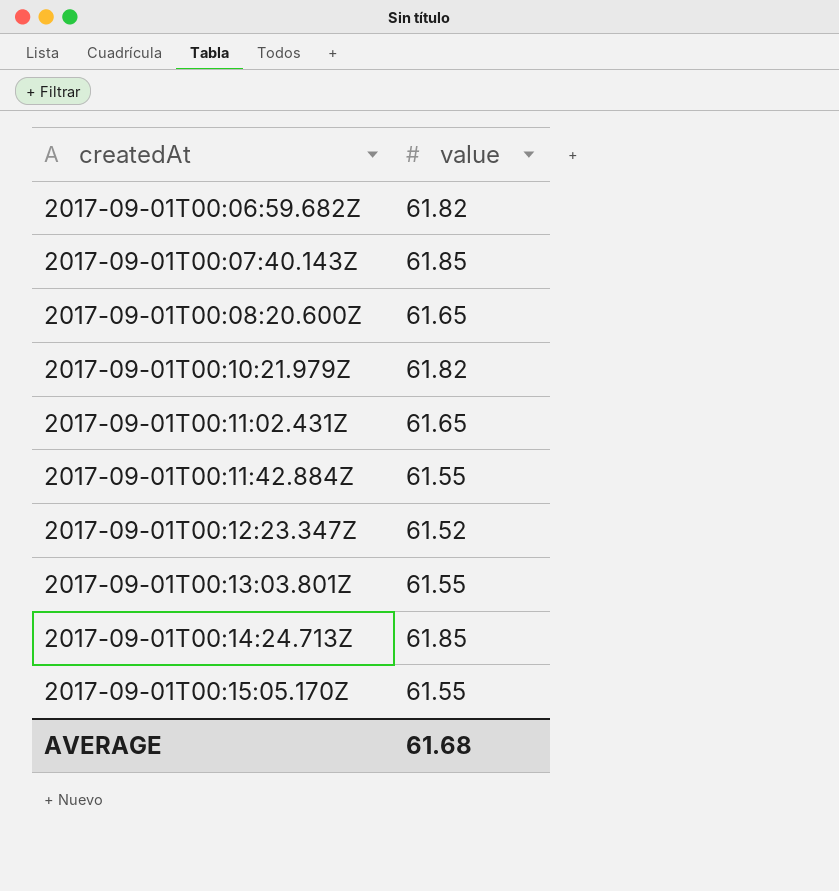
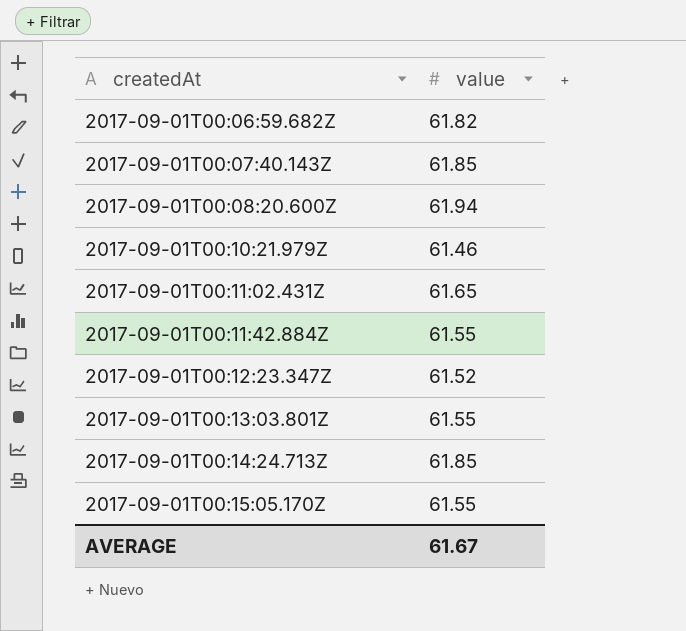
2017-09-01T00:08:20.600Z | value: 61.65 -> 61.94
2017-09-01T00:10:21.979Z | value: 61.82 -> 61.46
AVERAGE | value: 61.68 -> 61.67

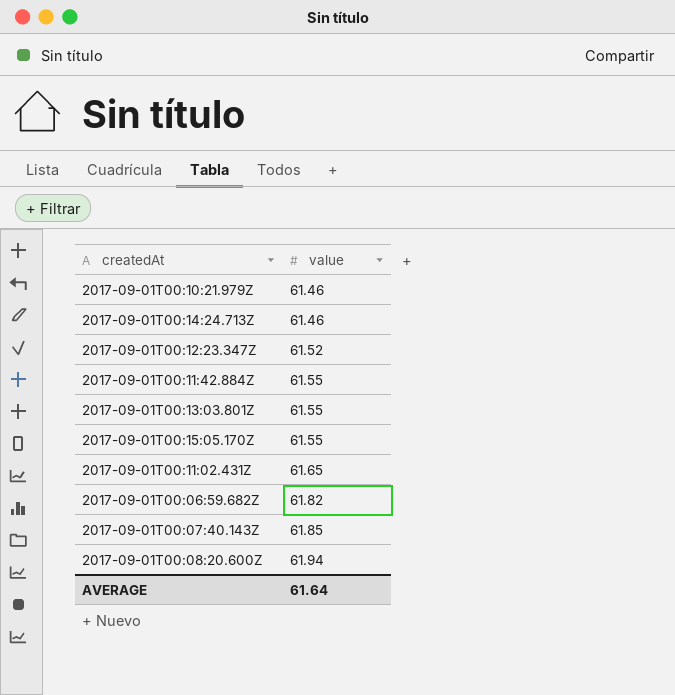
row order: createdAt ascending -> value ascending
2017-09-01T00:14:24.713Z | value: 61.85 -> 61.46
AVERAGE | value: 61.67 -> 61.64

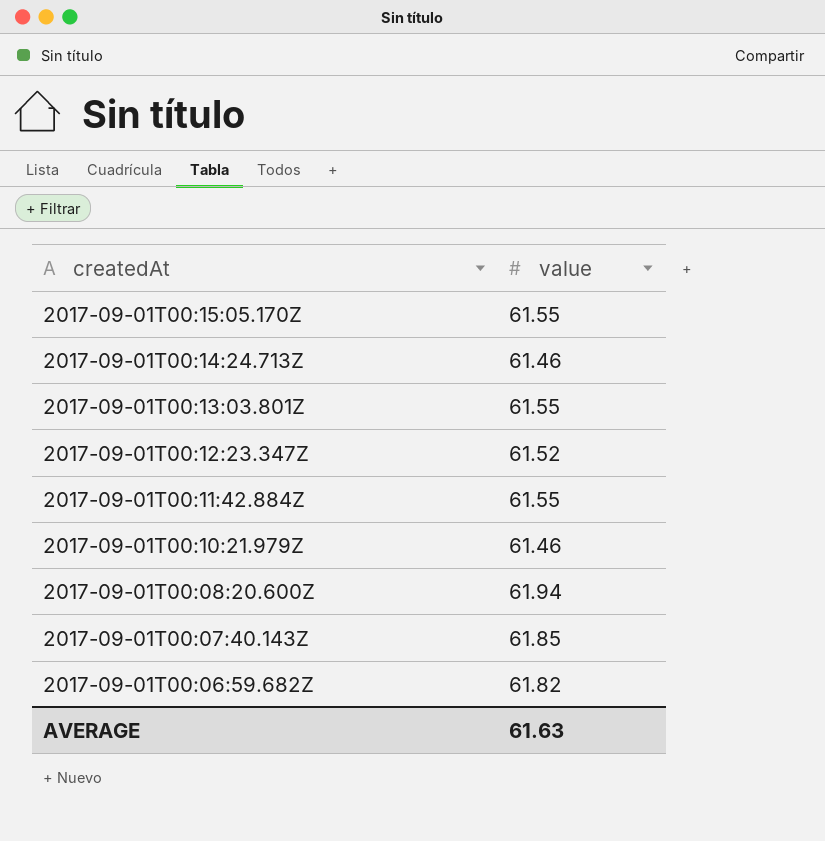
row order: value ascending -> createdAt descending
row 2017-09-01T00:11:02.431Z: 61.65 -> none
AVERAGE | value: 61.64 -> 61.63

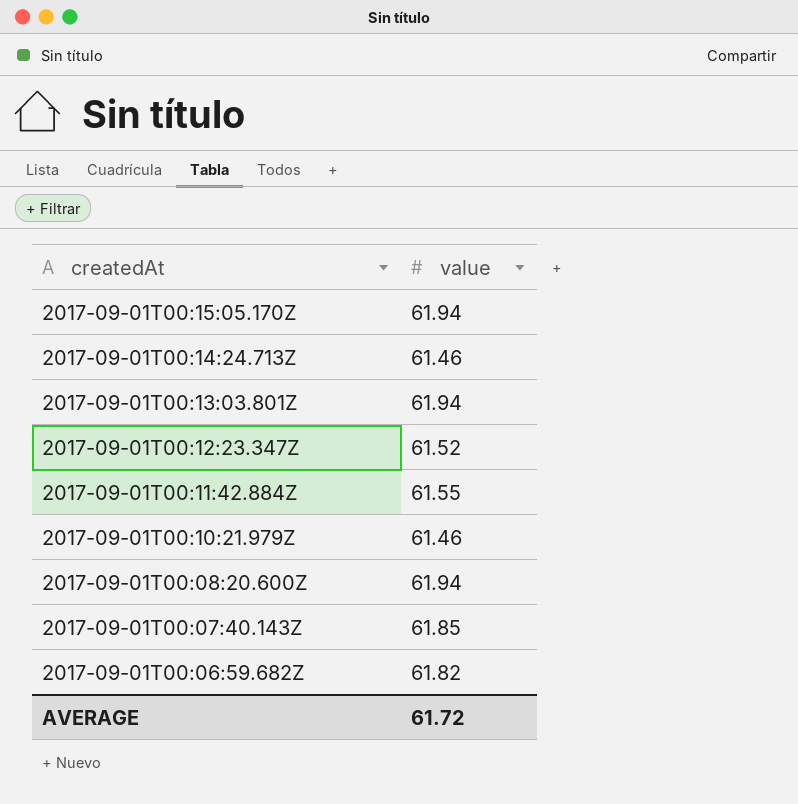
2017-09-01T00:15:05.170Z | value: 61.55 -> 61.94
2017-09-01T00:13:03.801Z | value: 61.55 -> 61.94
AVERAGE | value: 61.63 -> 61.72

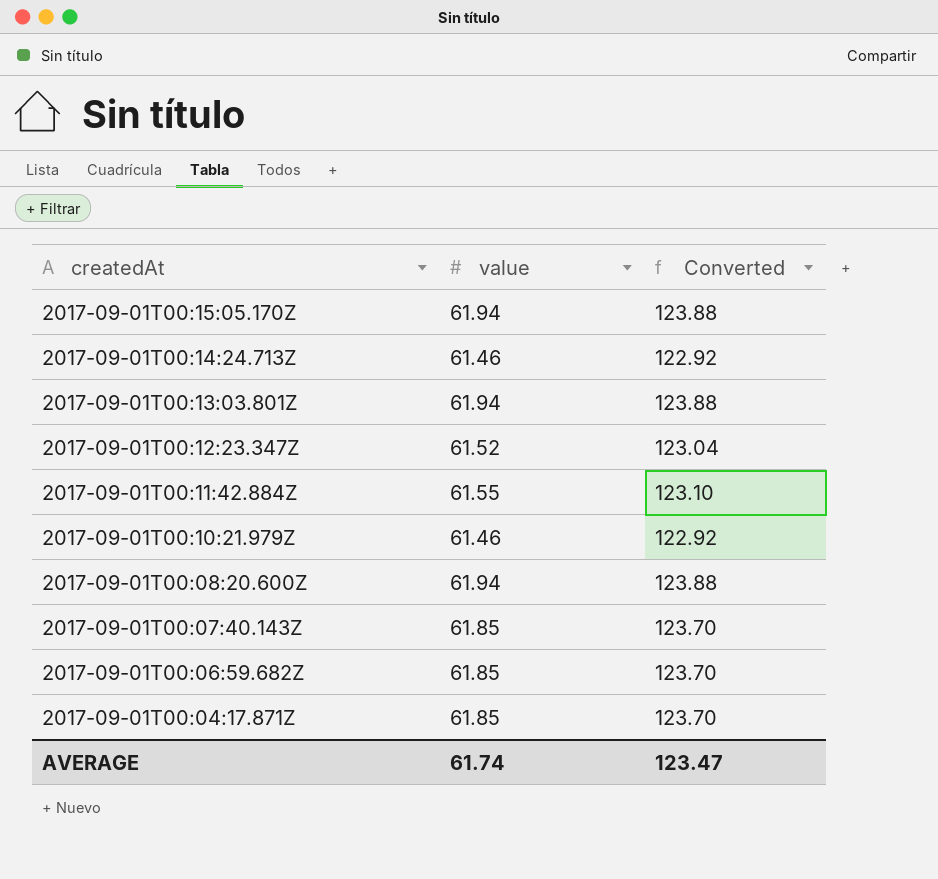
column Converted | formula: none -> [value] * 2
2017-09-01T00:06:59.682Z | value: 61.82 -> 61.85
row 2017-09-01T00:04:17.871Z: none -> 61.85 | 123.70
AVERAGE | value: 61.72 -> 61.74

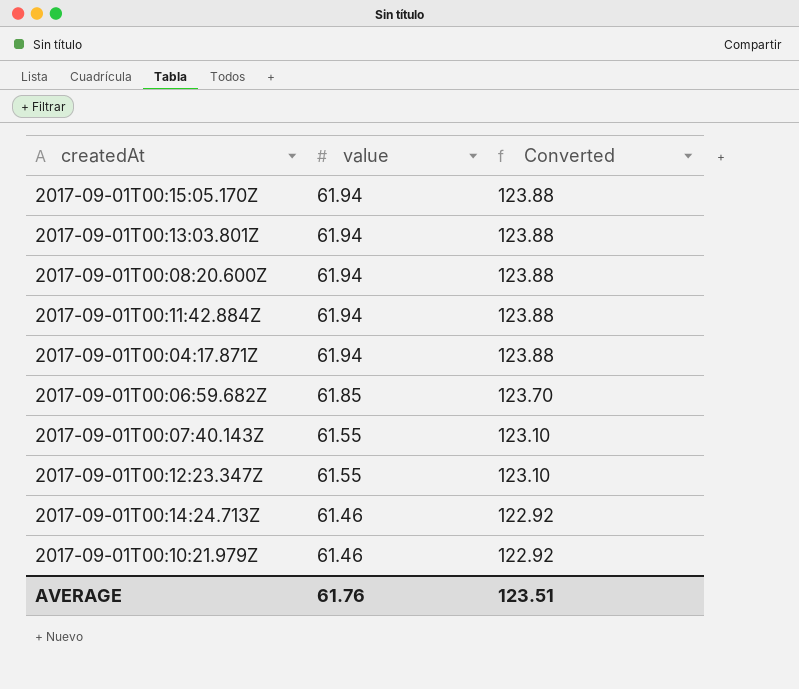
row order: createdAt descending -> value descending
2017-09-01T00:11:42.884Z | value: 61.55 -> 61.94
2017-09-01T00:11:42.884Z | Converted: 123.10 -> 123.88
2017-09-01T00:04:17.871Z | value: 61.85 -> 61.94
2017-09-01T00:04:17.871Z | Converted: 123.70 -> 123.88
2017-09-01T00:07:40.143Z | value: 61.85 -> 61.55
2017-09-01T00:07:40.143Z | Converted: 123.70 -> 123.10
2017-09-01T00:12:23.347Z | value: 61.52 -> 61.55
2017-09-01T00:12:23.347Z | Converted: 123.04 -> 123.10
AVERAGE | value: 61.74 -> 61.76
AVERAGE | Converted: 123.47 -> 123.51

